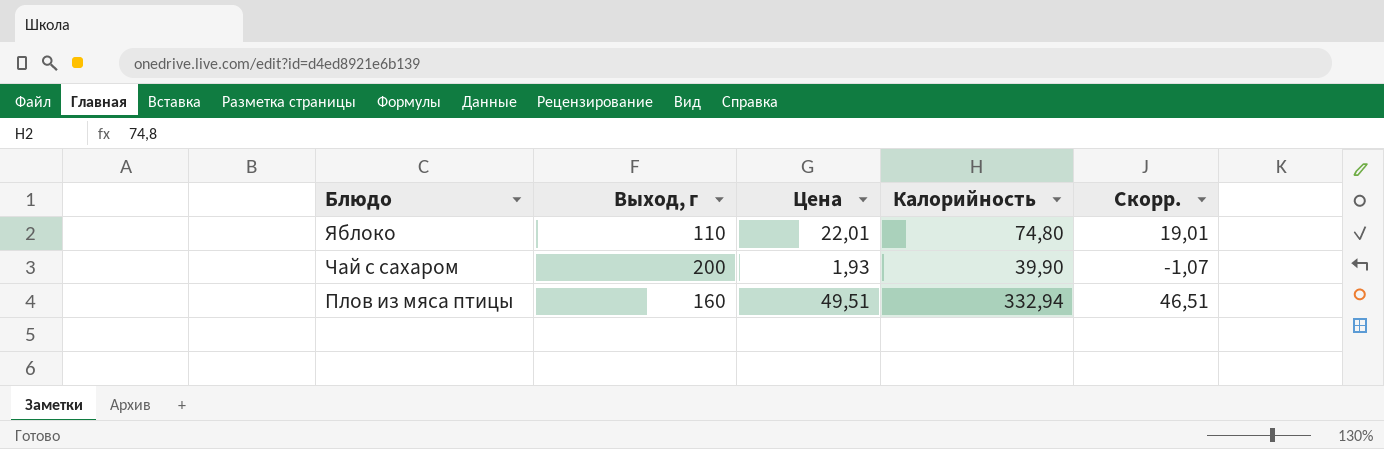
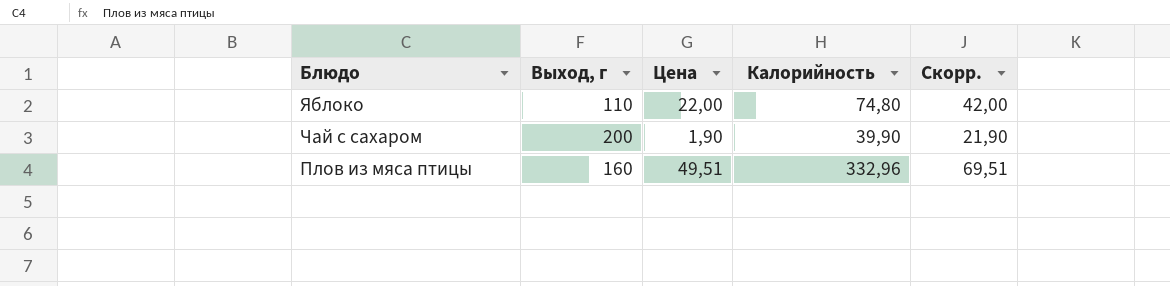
column Скорр. | formula: [Цена] - 3 -> [Цена] + 20
Яблоко | Цена: 22,01 -> 22,00
Чай с сахаром | Цена: 1,93 -> 1,90
Плов из мяса птицы | Калорийность: 332,94 -> 332,96

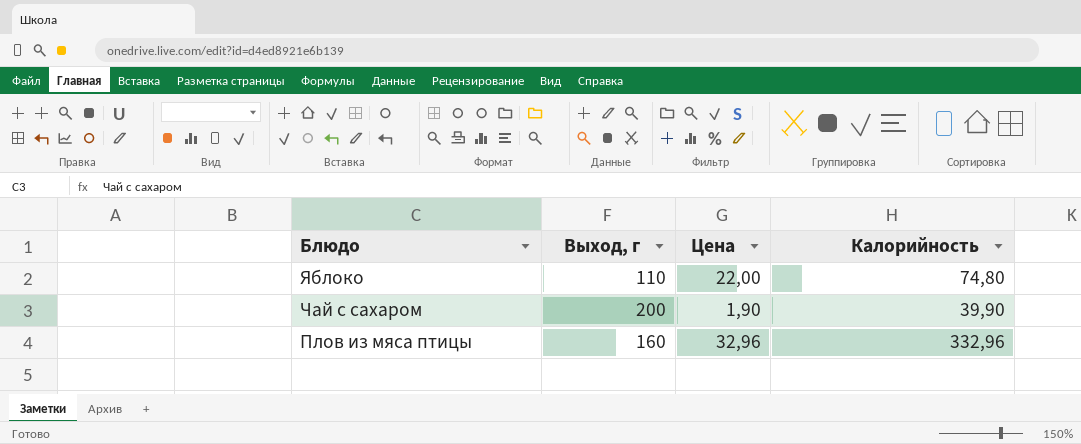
column Скорр. | formula: [Цена] + 20 -> none
Плов из мяса птицы | Цена: 49,51 -> 32,96

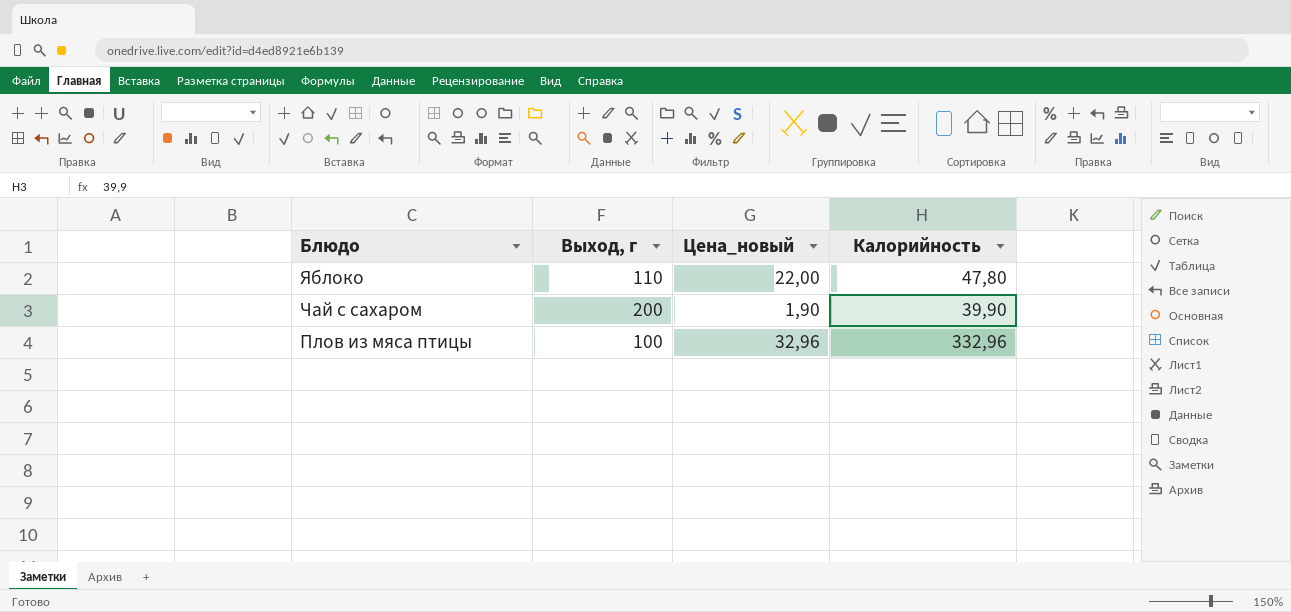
column name: Цена -> Цена_новый
Яблоко | Калорийность: 74,80 -> 47,80
Плов из мяса птицы | Выход, г: 160 -> 100

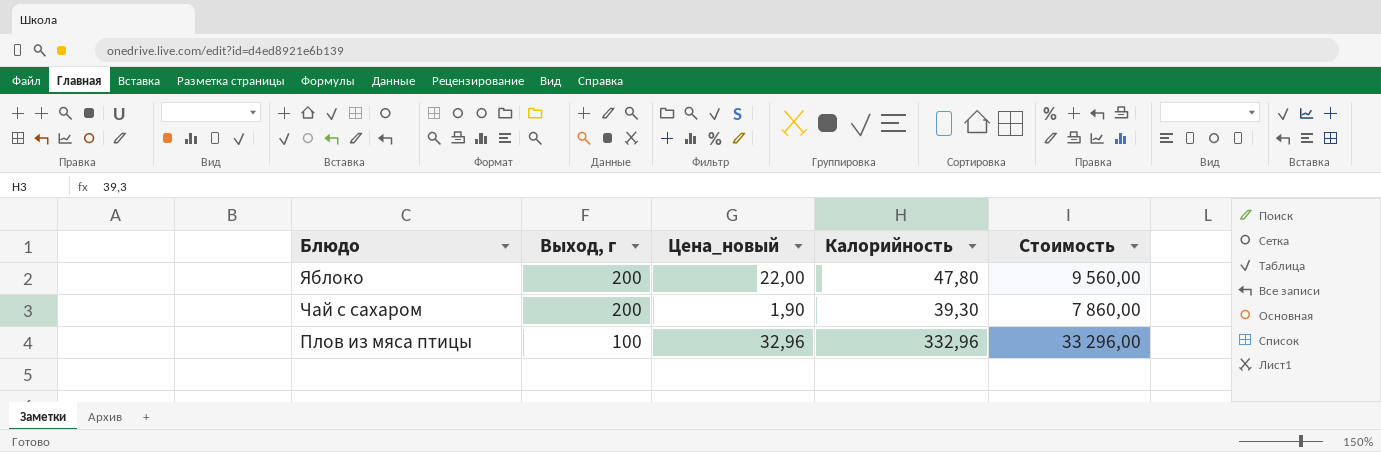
column Стоимость | formula: none -> [Выход, г] * [Калорийность]
Яблоко | Выход, г: 110 -> 200
Чай с сахаром | Калорийность: 39,90 -> 39,30

